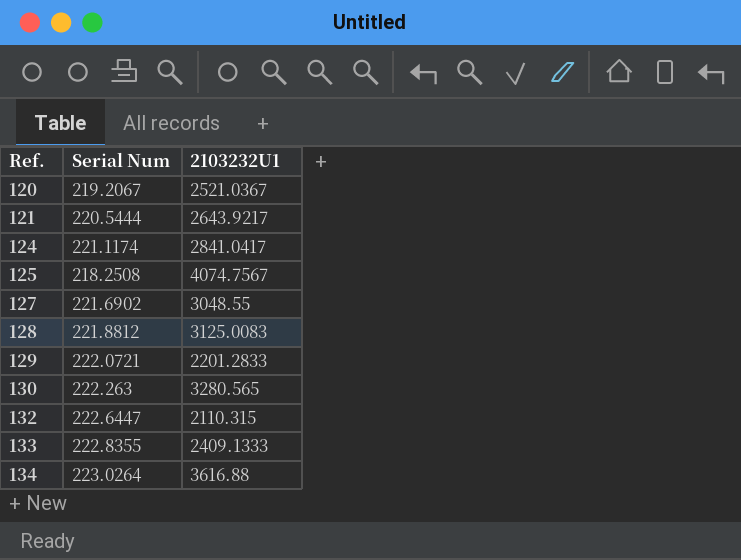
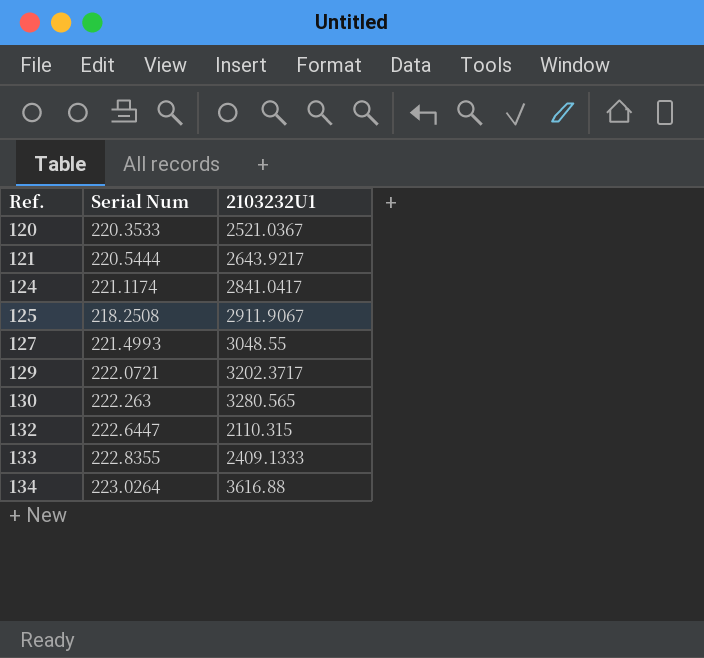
row 128: 221.8812 | 3125.0083 -> none
120 | Serial Num: 219.2067 -> 220.3533
125 | 2103232U1: 4074.7567 -> 2911.9067
127 | Serial Num: 221.6902 -> 221.4993
129 | 2103232U1: 2201.2833 -> 3202.3717

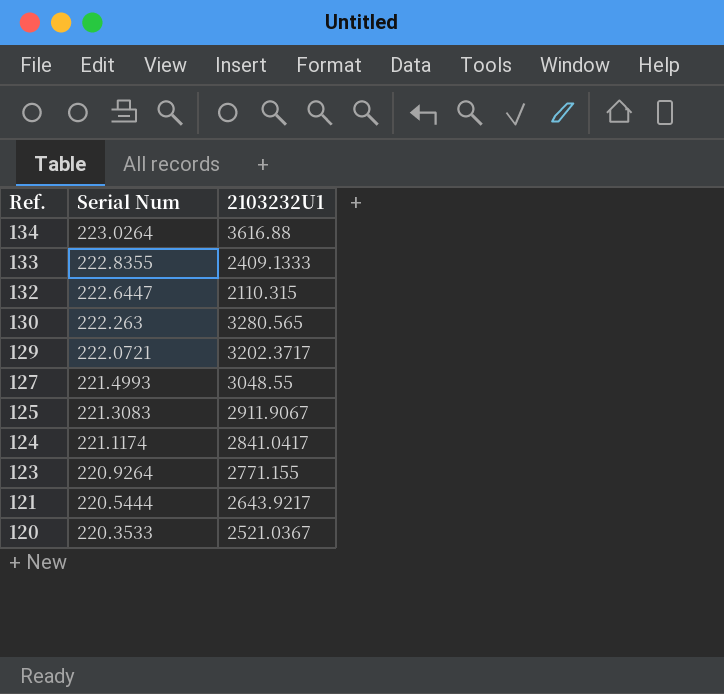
row order: Ref. ascending -> Ref. descending
125 | Serial Num: 218.2508 -> 221.3083
row 123: none -> 220.9264 | 2771.155

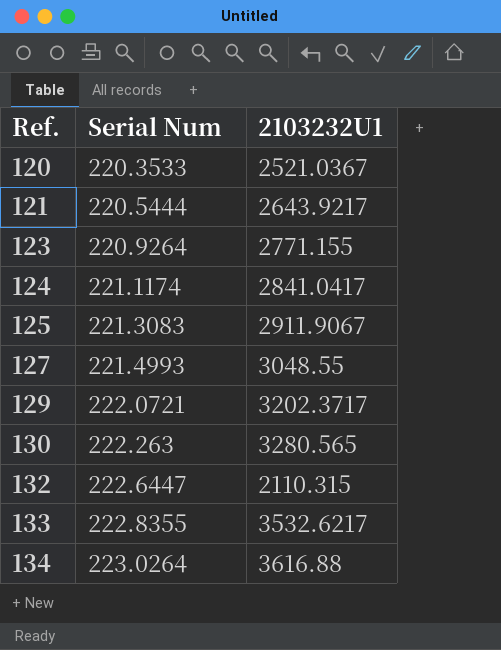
row order: Ref. descending -> Ref. ascending
133 | 2103232U1: 2409.1333 -> 3532.6217

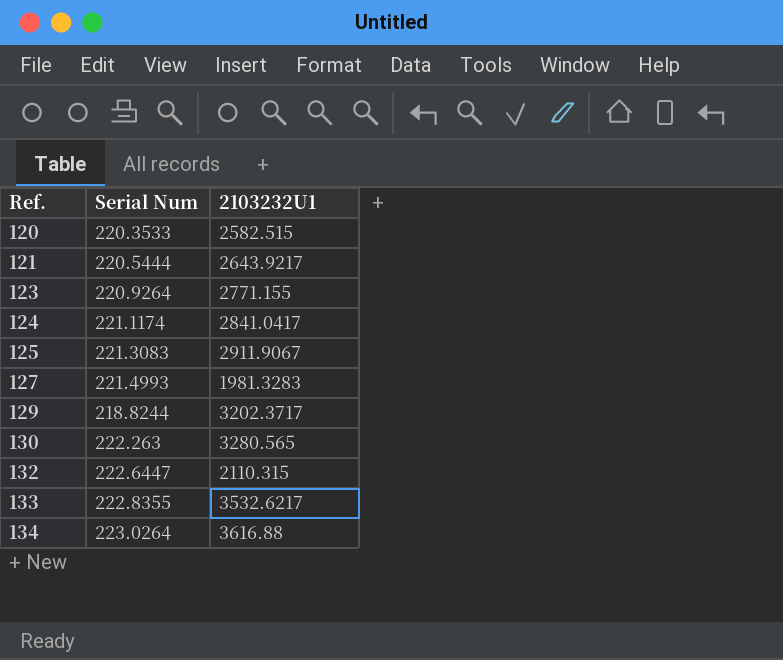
120 | 2103232U1: 2521.0367 -> 2582.515
127 | 2103232U1: 3048.55 -> 1981.3283
129 | Serial Num: 222.0721 -> 218.8244

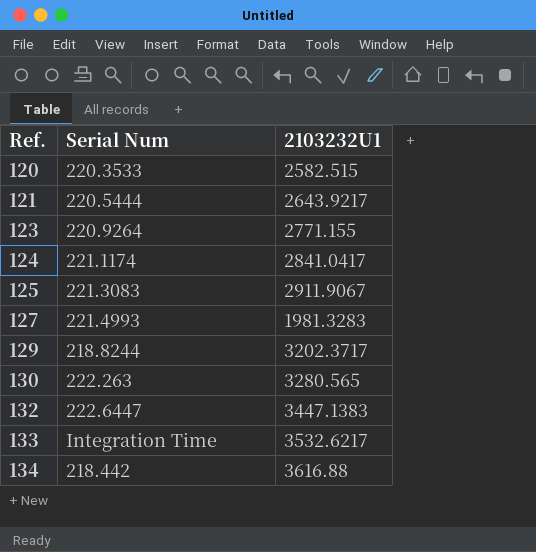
132 | 2103232U1: 2110.315 -> 3447.1383
133 | Serial Num: 222.8355 -> Integration Time
134 | Serial Num: 223.0264 -> 218.442

